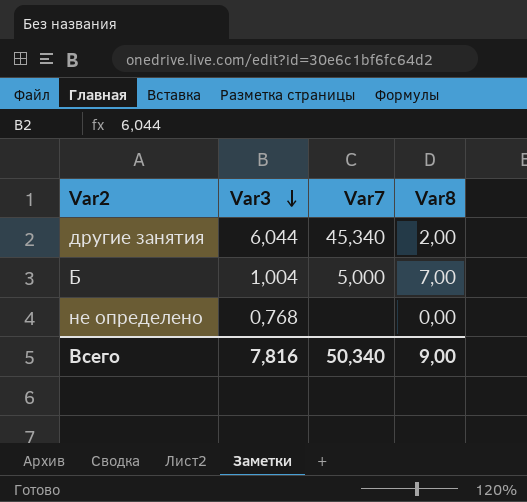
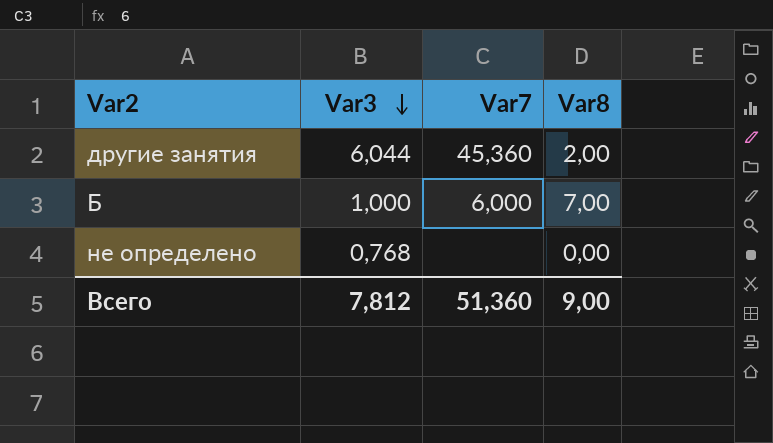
другие занятия | Var7: 45,340 -> 45,360
Б | Var3: 1,004 -> 1,000
Б | Var7: 5,000 -> 6,000
Всего | Var3: 7,816 -> 7,812
Всего | Var7: 50,340 -> 51,360

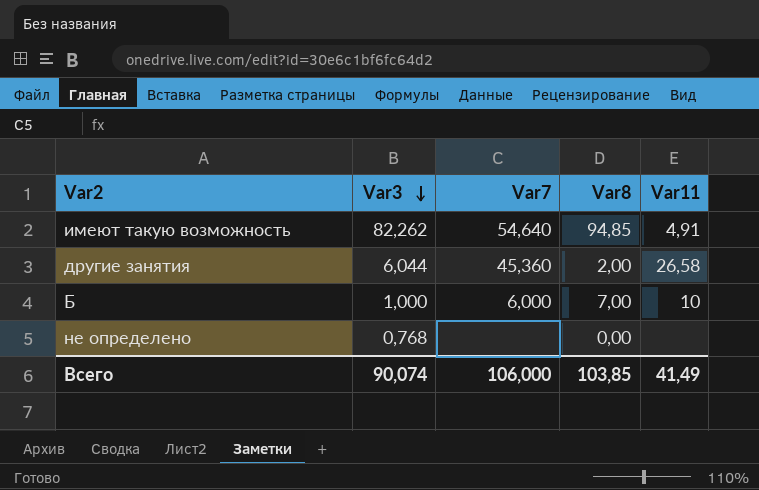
column Var11 | position: none -> 5
row имеют такую возможность: none -> 82,262 | 54,640 | 94,85 | 4,91
Всего | Var3: 7,812 -> 90,074
Всего | Var7: 51,360 -> 106,000
Всего | Var8: 9,00 -> 103,85

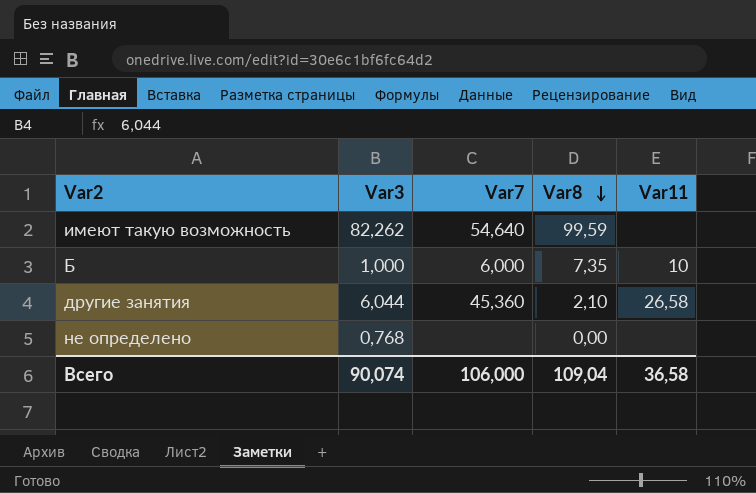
row order: Var3 descending -> Var8 descending
имеют такую возможность | Var8: 94,85 -> 99,59
имеют такую возможность | Var11: 4,91 -> none
Б | Var8: 7,00 -> 7,35
другие занятия | Var8: 2,00 -> 2,10
Всего | Var8: 103,85 -> 109,04
Всего | Var11: 41,49 -> 36,58

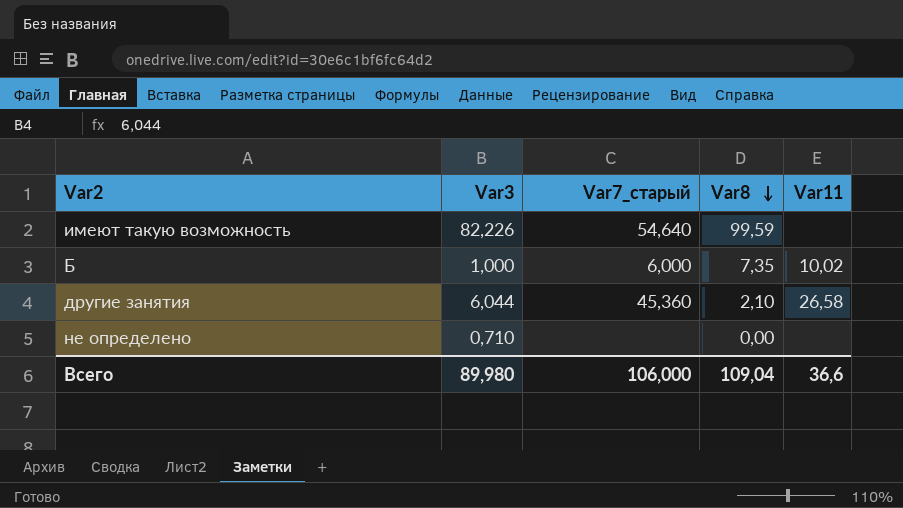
column name: Var7 -> Var7_старый
имеют такую возможность | Var3: 82,262 -> 82,226
Б | Var11: 10 -> 10,02
не определено | Var3: 0,768 -> 0,710
Всего | Var3: 90,074 -> 89,980
Всего | Var11: 36,58 -> 36,6

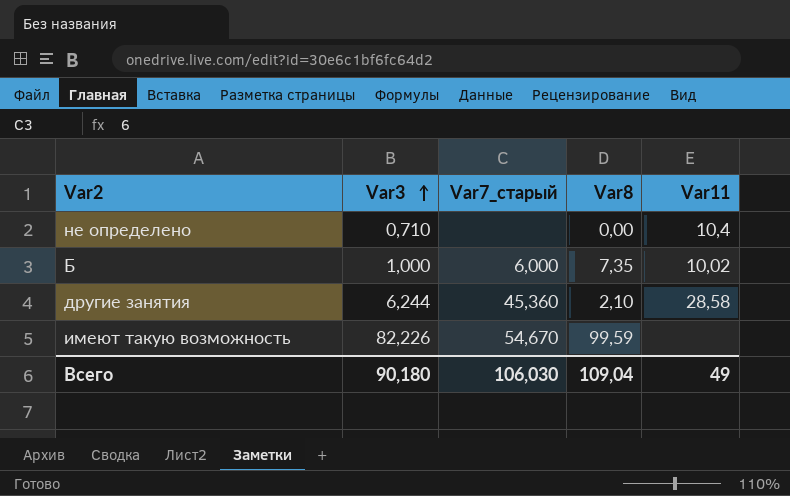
row order: Var8 descending -> Var3 ascending
не определено | Var11: none -> 10,4
другие занятия | Var3: 6,044 -> 6,244
другие занятия | Var11: 26,58 -> 28,58
имеют такую возможность | Var7_старый: 54,640 -> 54,670
Всего | Var3: 89,980 -> 90,180
Всего | Var7_старый: 106,000 -> 106,030
Всего | Var11: 36,6 -> 49

